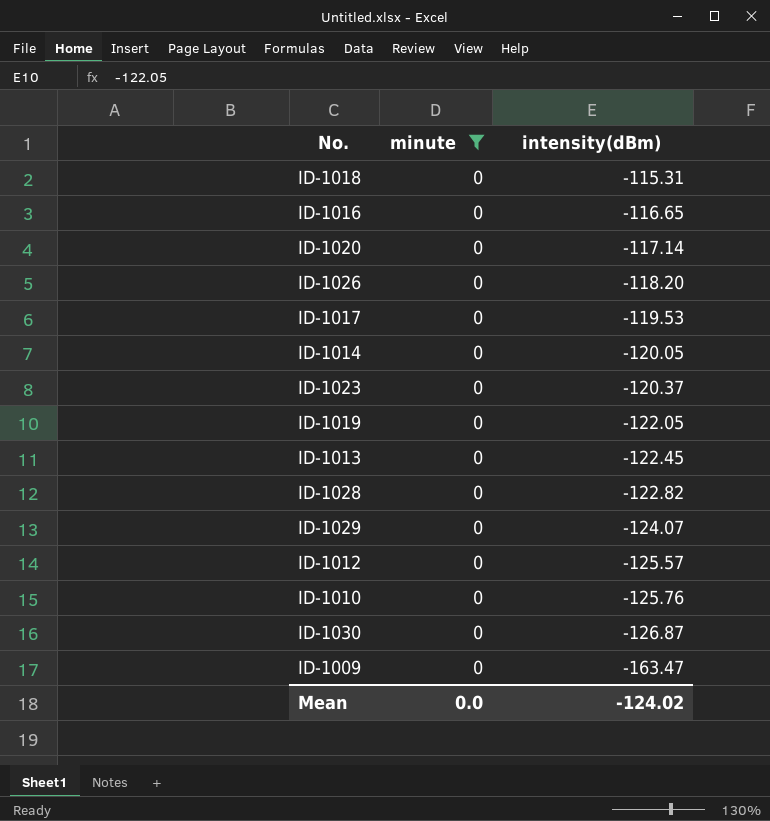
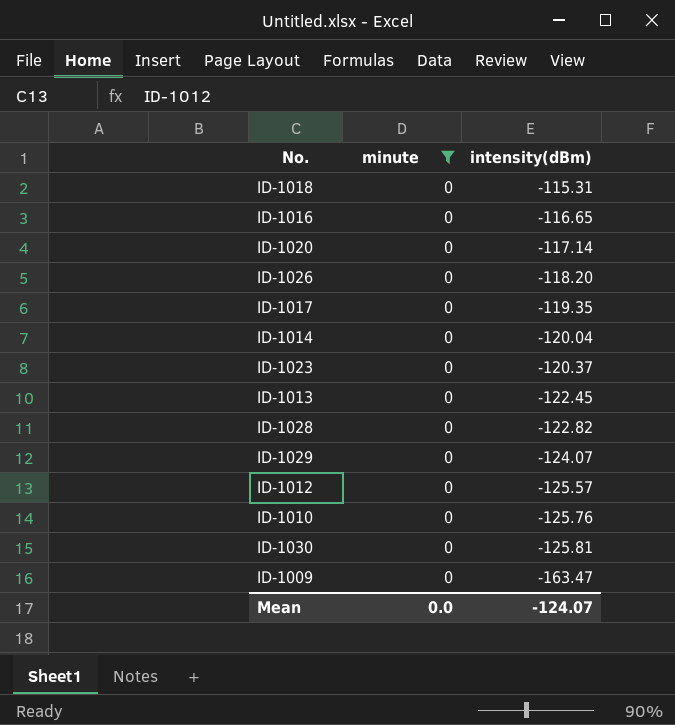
row ID-1019: 0 | -122.05 -> none
ID-1017 | intensity(dBm): -119.53 -> -119.35
ID-1014 | intensity(dBm): -120.05 -> -120.04
ID-1030 | intensity(dBm): -126.87 -> -125.81
Mean | intensity(dBm): -124.02 -> -124.07

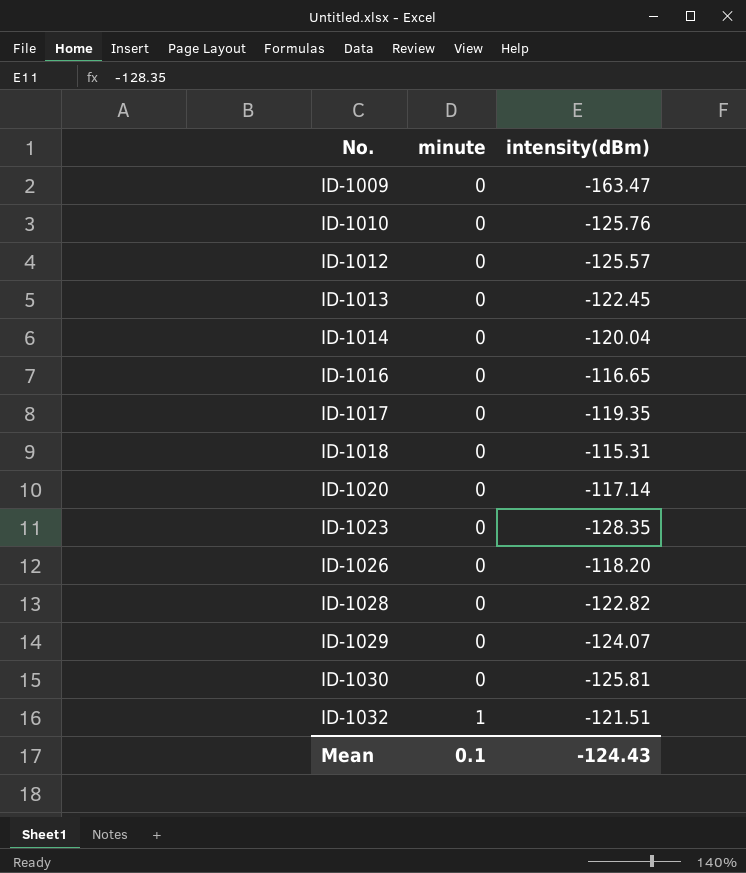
filter: minute = 0 -> none
row order: intensity(dBm) descending -> No. ascending
ID-1023 | intensity(dBm): -120.37 -> -128.35
Mean | minute: 0.0 -> 0.1
Mean | intensity(dBm): -124.07 -> -124.43

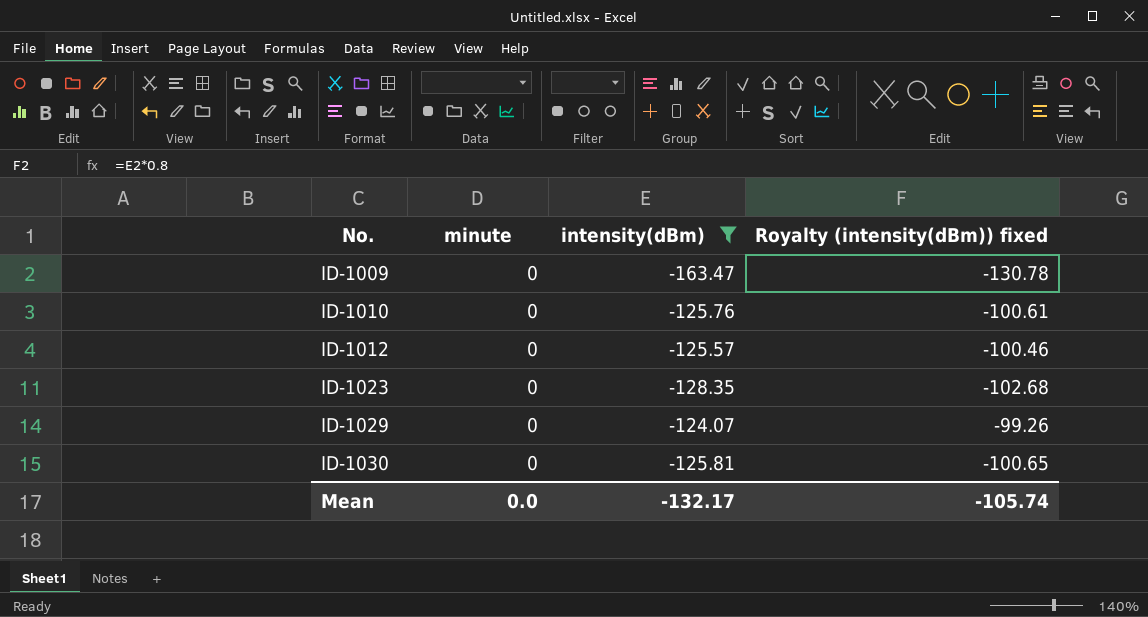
filter: none -> intensity(dBm) <= -124.07
column Royalty (intensity(dBm)) fixed | formula: none -> [intensity(dBm)] * 0.8
Mean | minute: 0.1 -> 0.0
Mean | intensity(dBm): -124.43 -> -132.17

